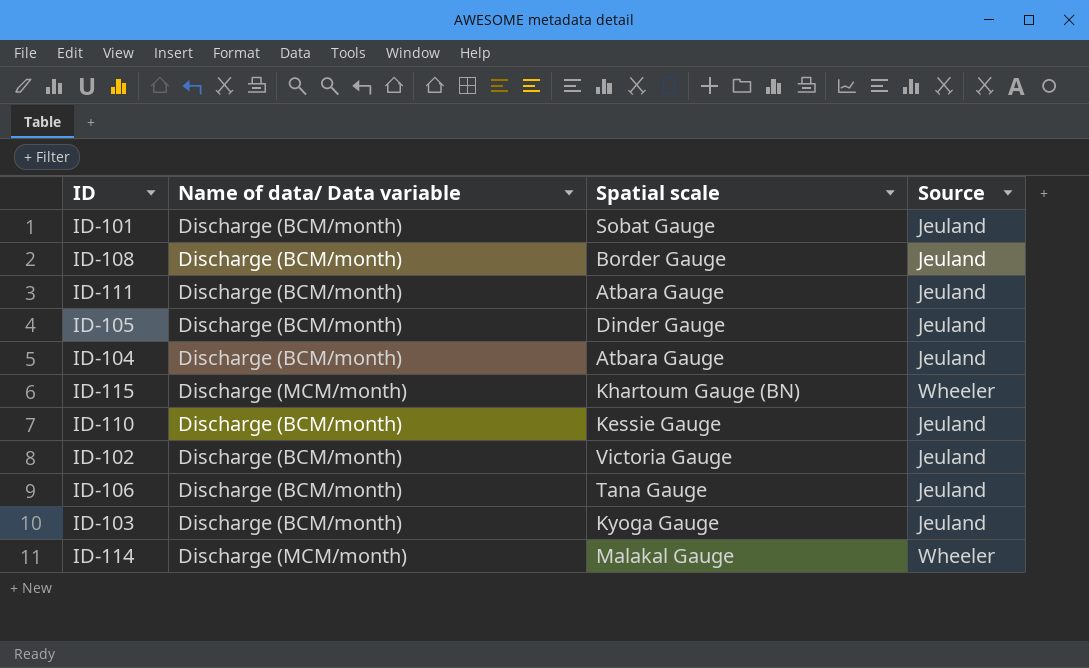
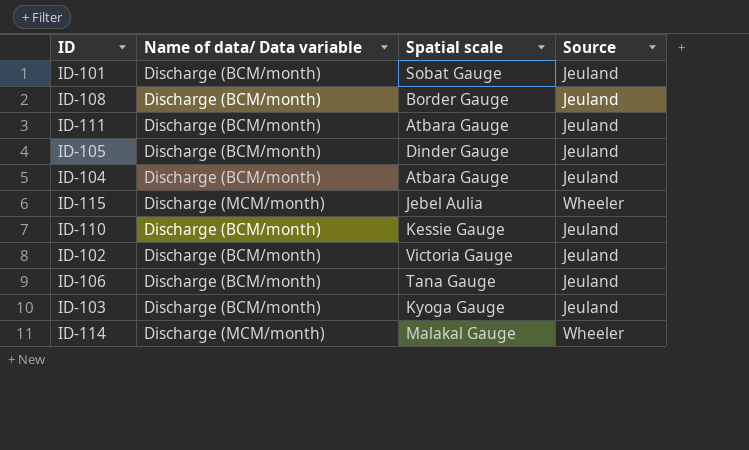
ID-115 | Spatial scale: Khartoum Gauge (BN) -> Jebel Aulia

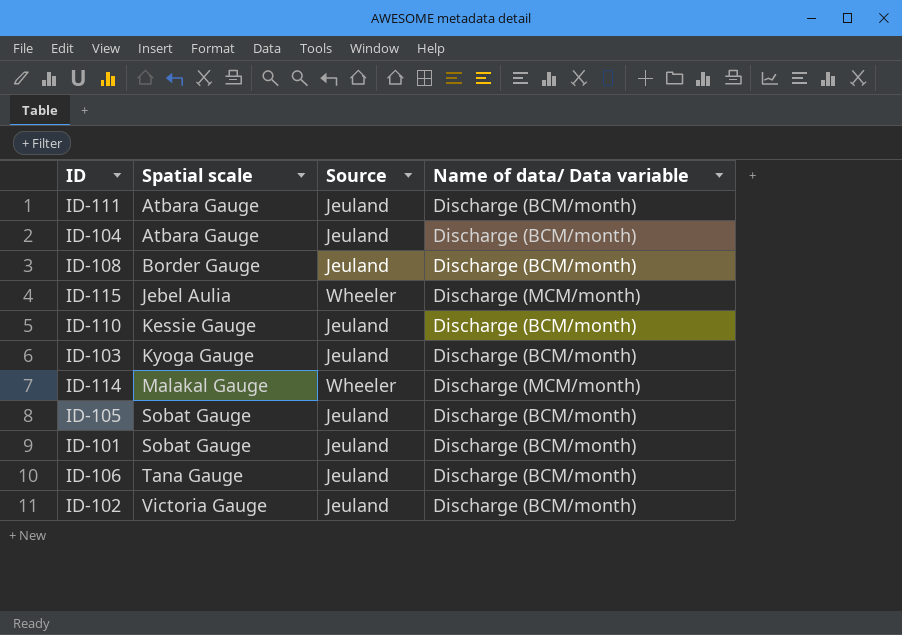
row order: none -> Spatial scale ascending
column Name of data/ Data variable | position: 2 -> 4
ID-105 | Spatial scale: Dinder Gauge -> Sobat Gauge

